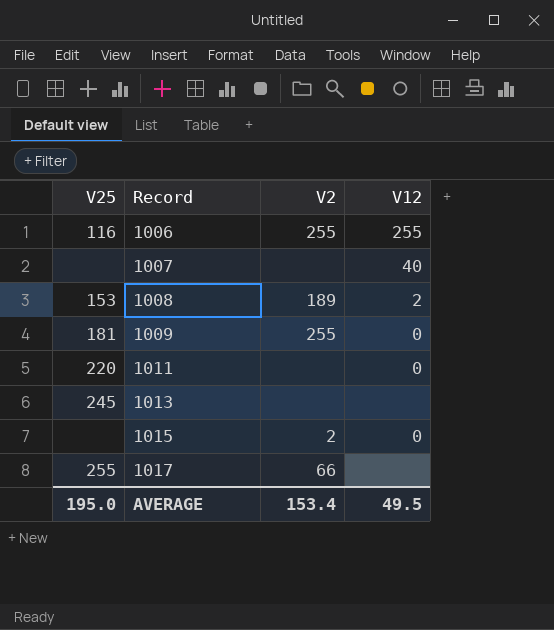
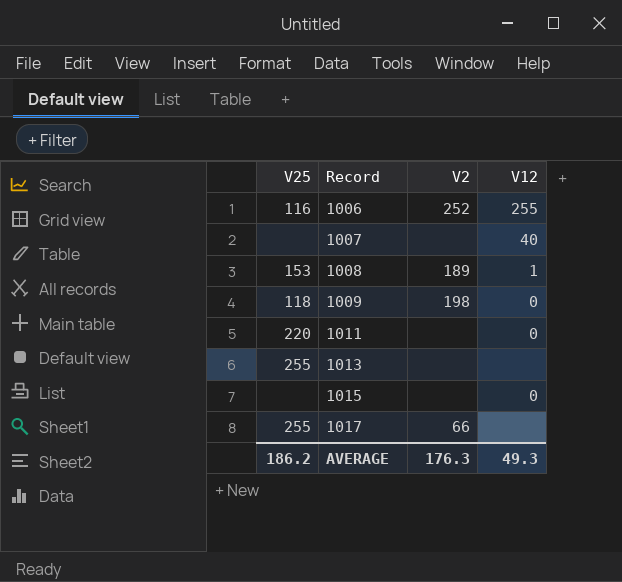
1006 | V2: 255 -> 252
1008 | V12: 2 -> 1
1009 | V25: 181 -> 118
1009 | V2: 255 -> 198
1013 | V25: 245 -> 255
1015 | V2: 2 -> none
AVERAGE | V25: 195.0 -> 186.2
AVERAGE | V2: 153.4 -> 176.3
AVERAGE | V12: 49.5 -> 49.3

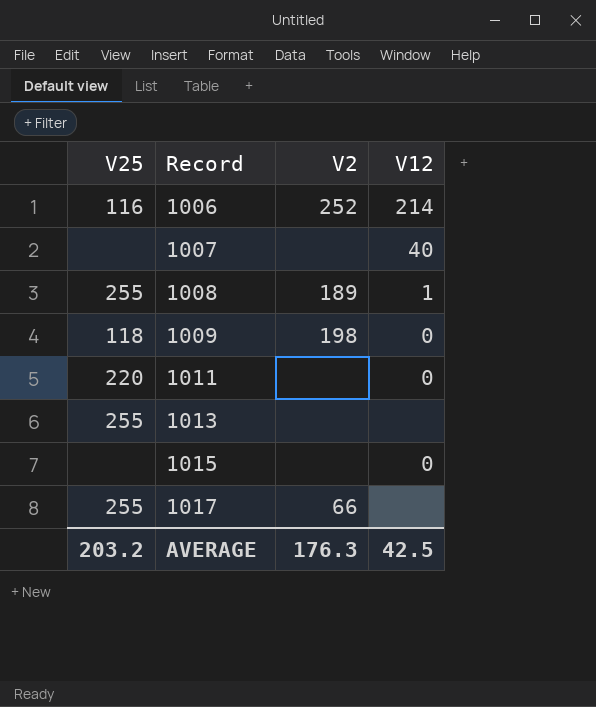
1006 | V12: 255 -> 214
1008 | V25: 153 -> 255
AVERAGE | V25: 186.2 -> 203.2
AVERAGE | V12: 49.3 -> 42.5

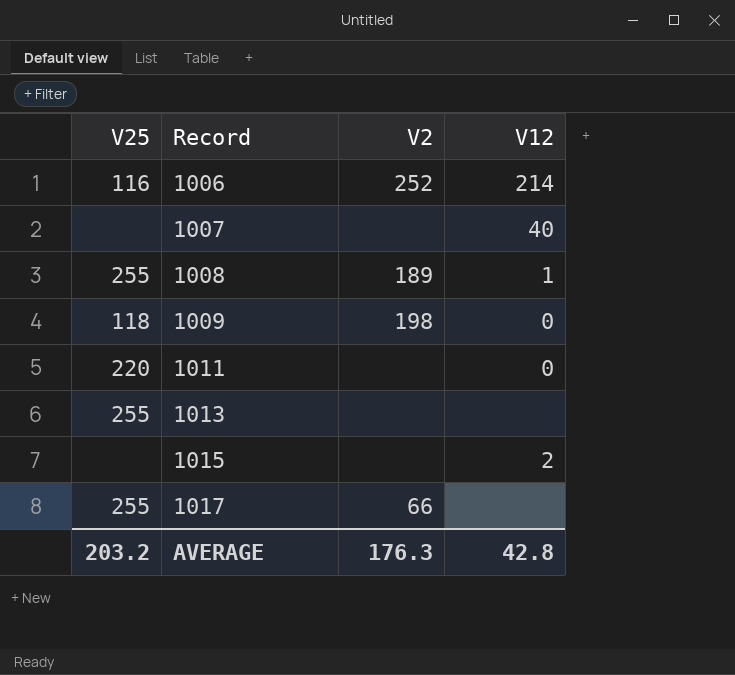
1015 | V12: 0 -> 2
AVERAGE | V12: 42.5 -> 42.8

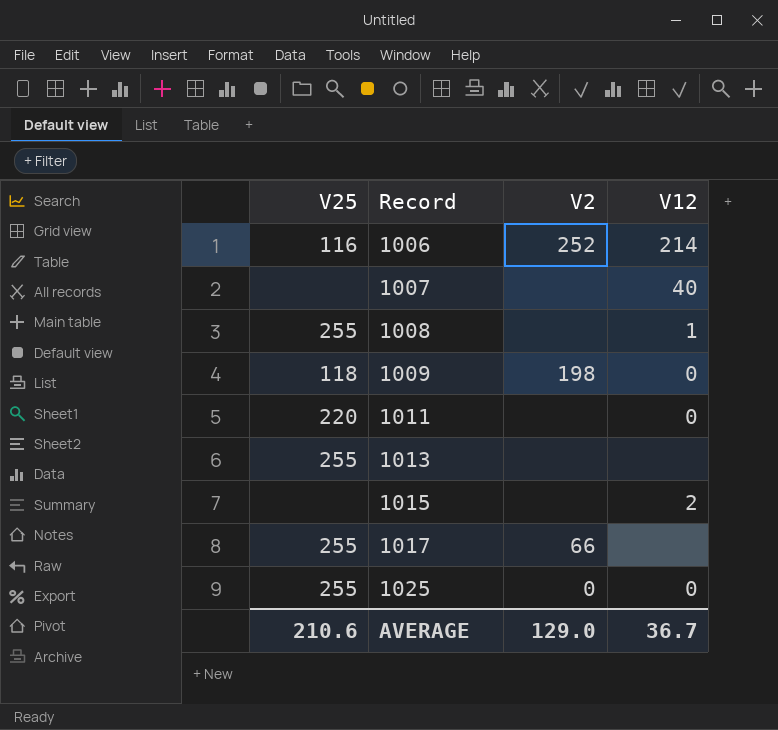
1008 | V2: 189 -> none
row 1025: none -> 255 | 0 | 0
AVERAGE | V25: 203.2 -> 210.6
AVERAGE | V2: 176.3 -> 129.0
AVERAGE | V12: 42.8 -> 36.7

